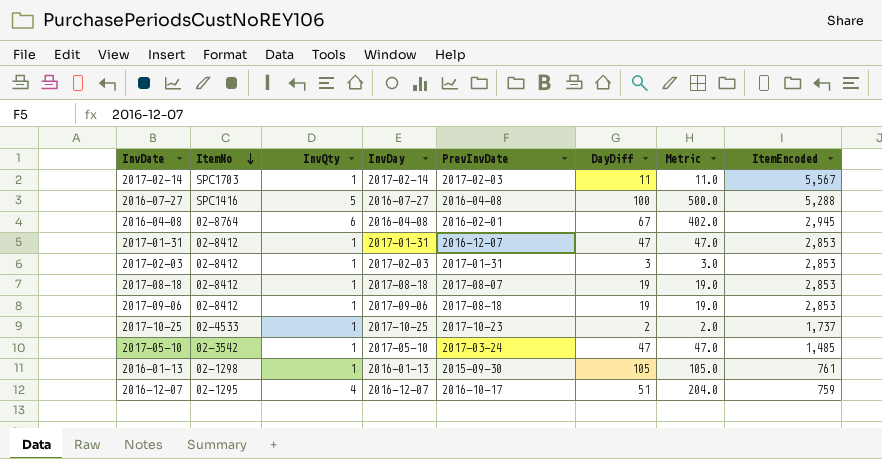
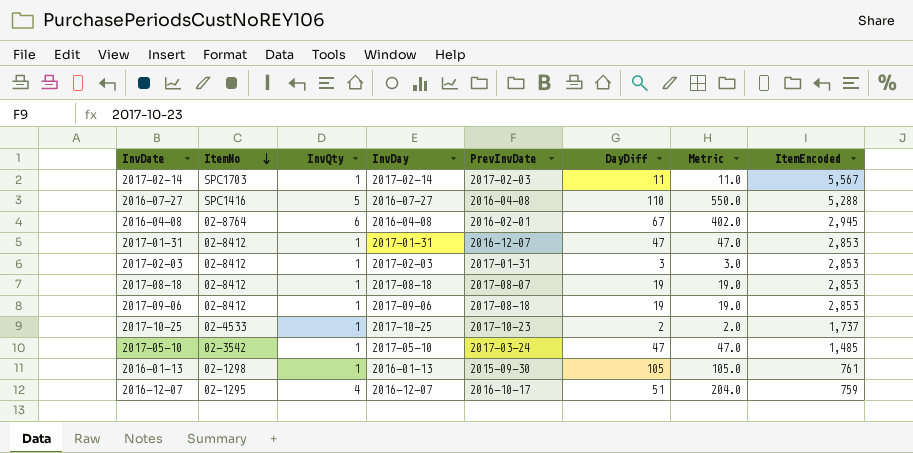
2016-07-27 | DayDiff: 100 -> 110
2016-07-27 | Metric: 500.0 -> 550.0

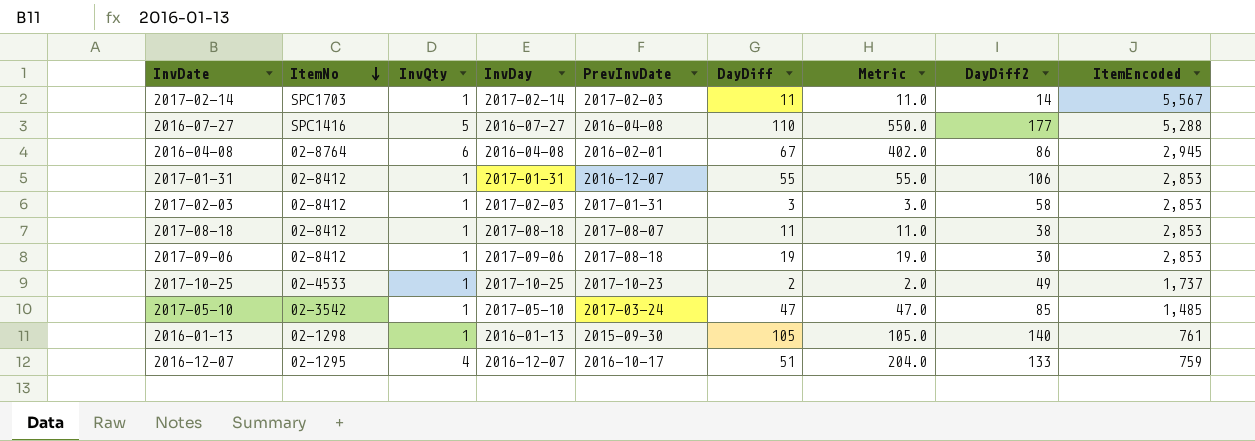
column DayDiff2 | position: none -> 8
2017-01-31 | DayDiff: 47 -> 55
2017-01-31 | Metric: 47.0 -> 55.0
2017-08-18 | DayDiff: 19 -> 11
2017-08-18 | Metric: 19.0 -> 11.0

